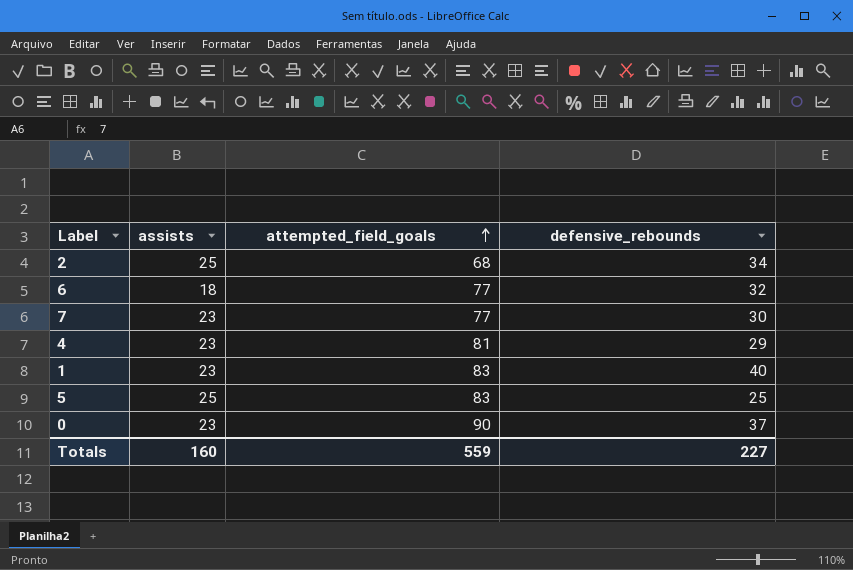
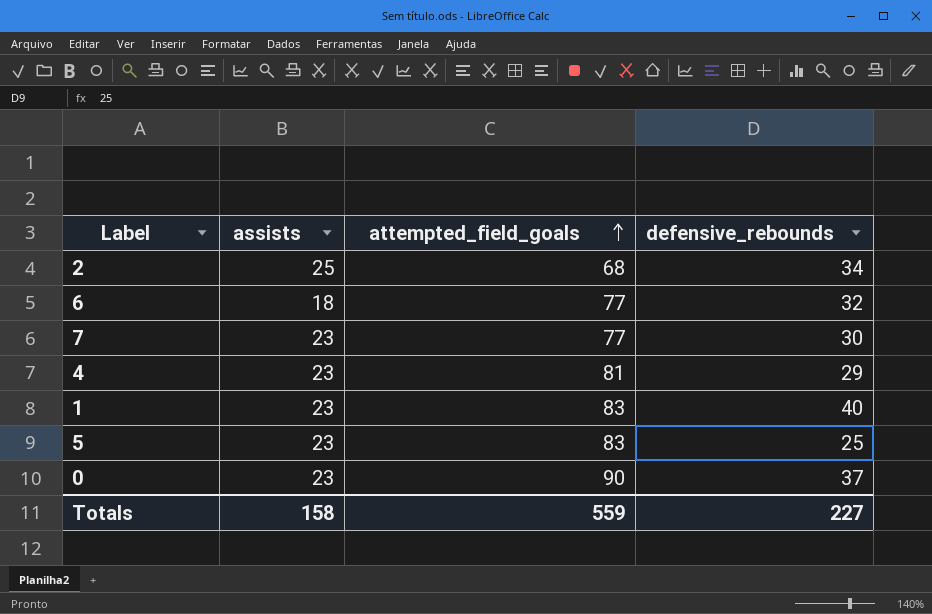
5 | assists: 25 -> 23
Totals | assists: 160 -> 158

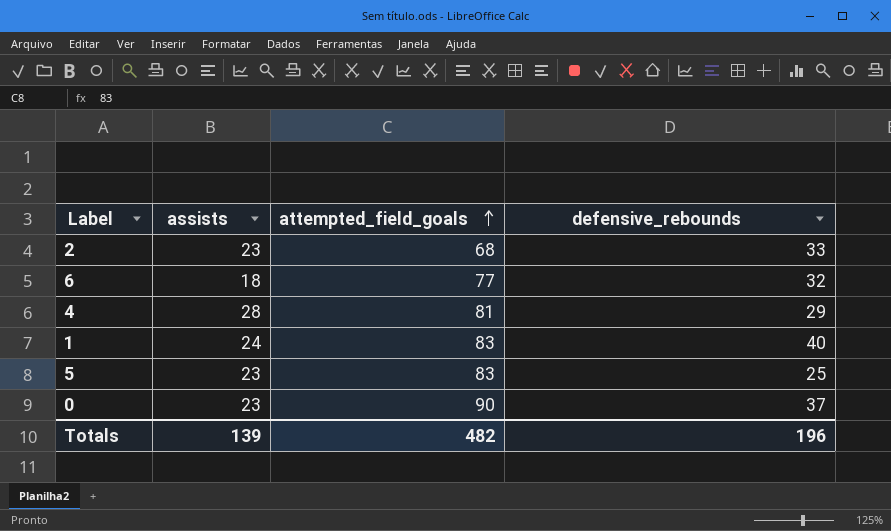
row 7: 23 | 77 | 30 -> none
2 | assists: 25 -> 23
2 | defensive_rebounds: 34 -> 33
4 | assists: 23 -> 28
1 | assists: 23 -> 24
Totals | assists: 158 -> 139
Totals | attempted_field_goals: 559 -> 482
Totals | defensive_rebounds: 227 -> 196

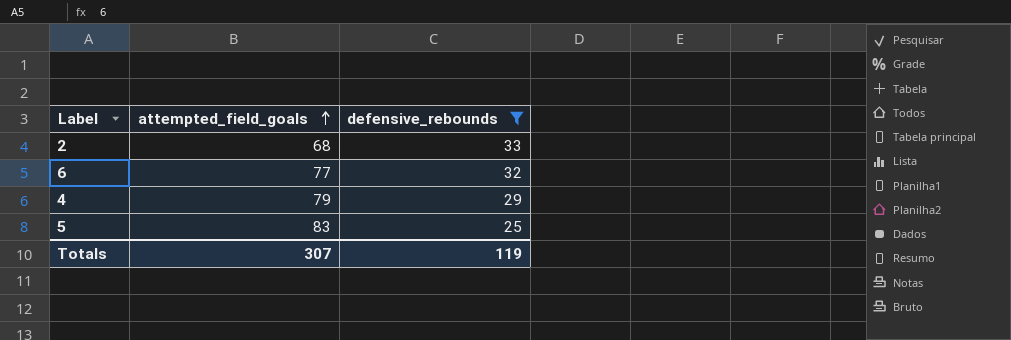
filter: none -> defensive_rebounds <= 33
column assists | position: 2 -> none
4 | attempted_field_goals: 81 -> 79
Totals | attempted_field_goals: 482 -> 307
Totals | defensive_rebounds: 196 -> 119

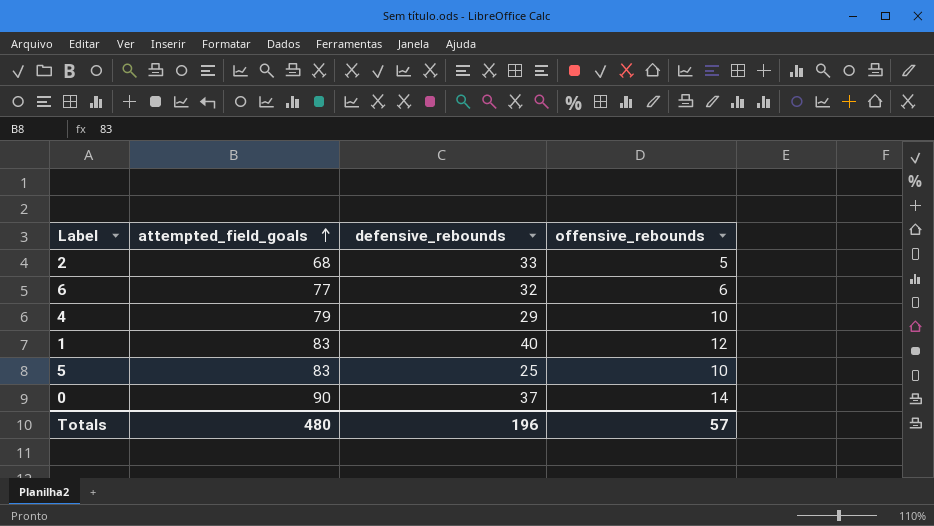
filter: defensive_rebounds <= 33 -> none
column offensive_rebounds | position: none -> 4
Totals | attempted_field_goals: 307 -> 480
Totals | defensive_rebounds: 119 -> 196

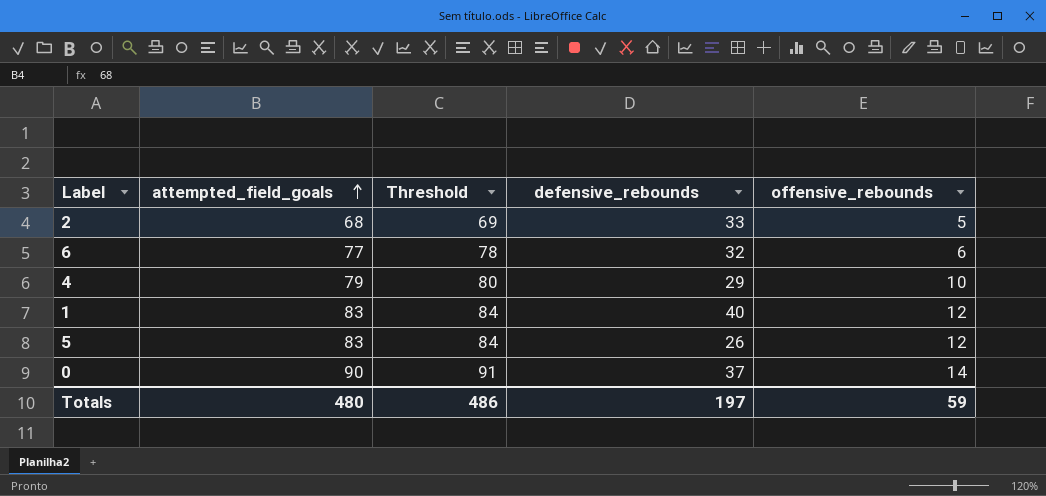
column Threshold | formula: none -> [attempted_field_goals] + 1
5 | defensive_rebounds: 25 -> 26
5 | offensive_rebounds: 10 -> 12
Totals | defensive_rebounds: 196 -> 197
Totals | offensive_rebounds: 57 -> 59

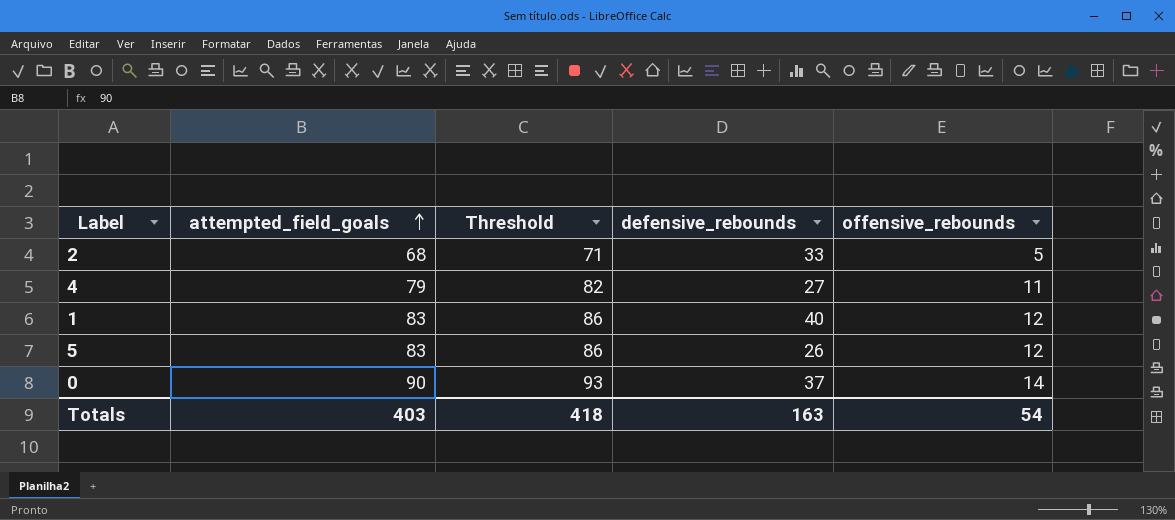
column Threshold | formula: [attempted_field_goals] + 1 -> [attempted_field_goals] + 3
row 6: 77 | 78 | 32 | 6 -> none
4 | defensive_rebounds: 29 -> 27
4 | offensive_rebounds: 10 -> 11
Totals | attempted_field_goals: 480 -> 403
Totals | Threshold: 486 -> 418
Totals | defensive_rebounds: 197 -> 163
Totals | offensive_rebounds: 59 -> 54

